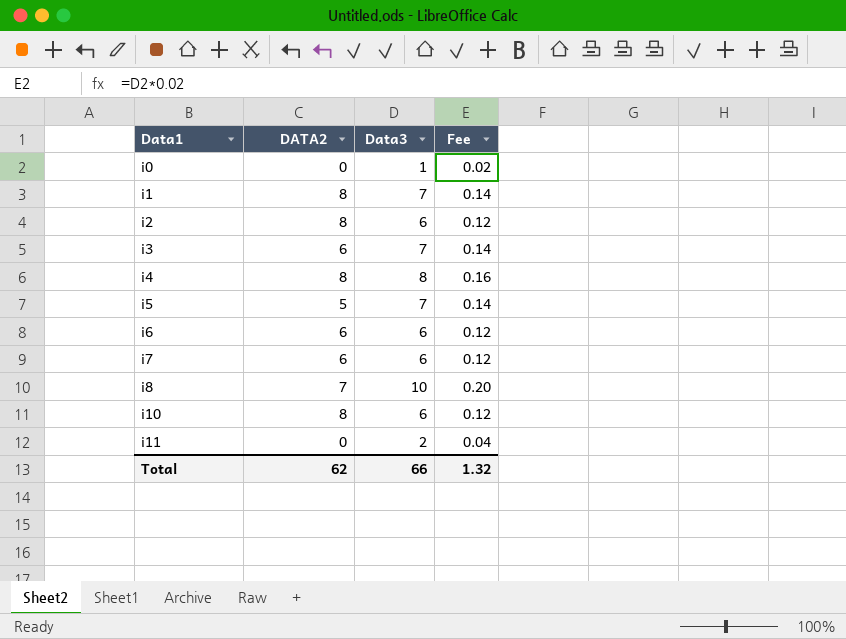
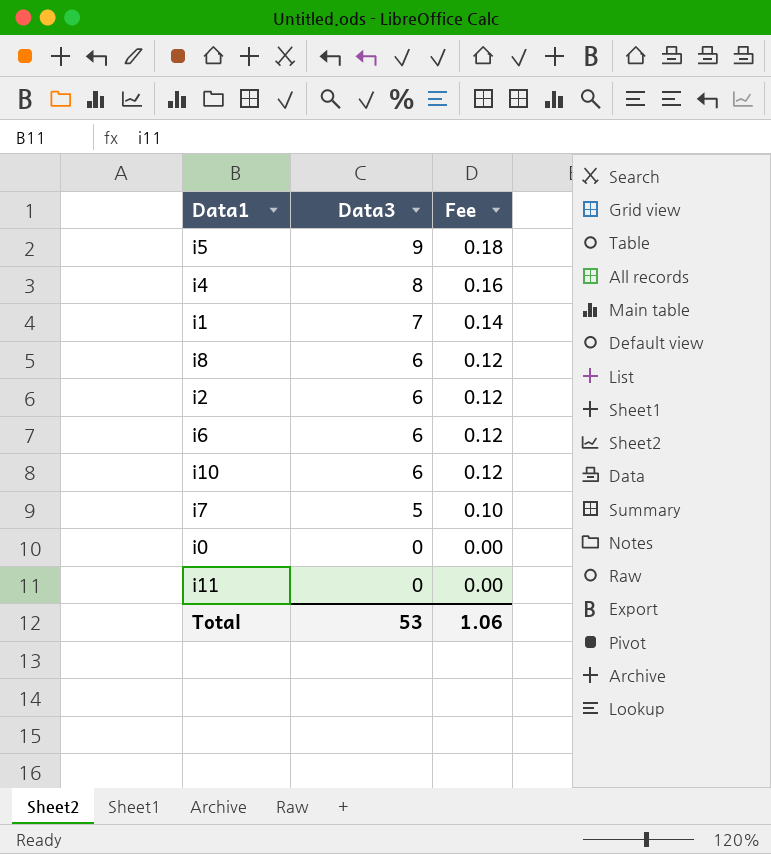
row order: Data1 ascending -> Data3 descending
column DATA2 | position: 2 -> none
row i3: 6 | 7 | 0.14 -> none
i5 | Data3: 7 -> 9
i5 | Fee: 0.14 -> 0.18
i8 | Data3: 10 -> 6
i8 | Fee: 0.20 -> 0.12
i7 | Data3: 6 -> 5
i7 | Fee: 0.12 -> 0.10
i0 | Data3: 1 -> 0
i0 | Fee: 0.02 -> 0.00
i11 | Data3: 2 -> 0
i11 | Fee: 0.04 -> 0.00
Total | Data3: 66 -> 53
Total | Fee: 1.32 -> 1.06

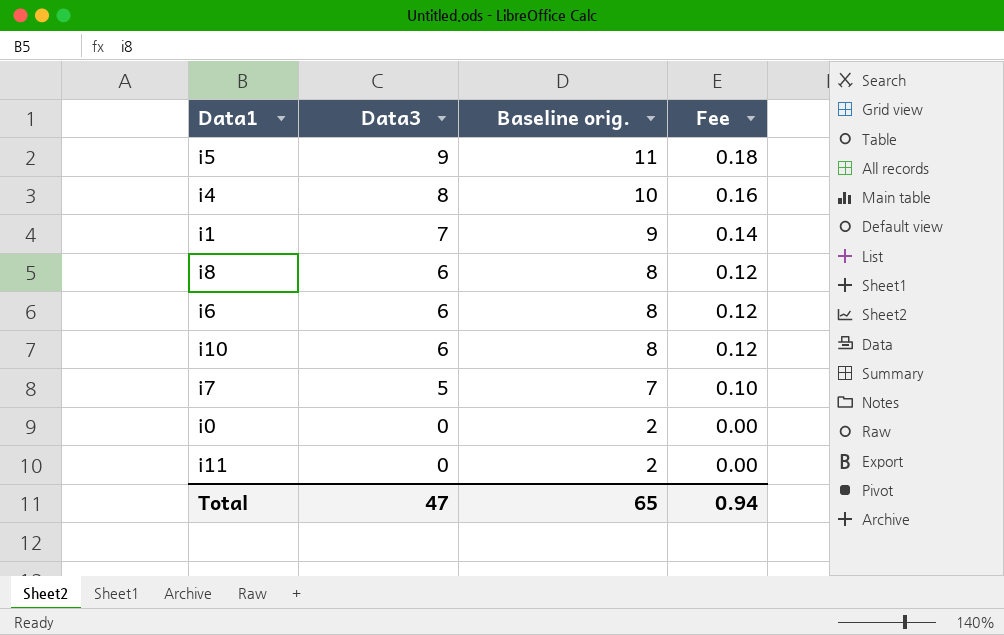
column Baseline orig. | formula: none -> [Data3] + 2
row i2: 6 | 0.12 -> none
Total | Data3: 53 -> 47
Total | Fee: 1.06 -> 0.94

